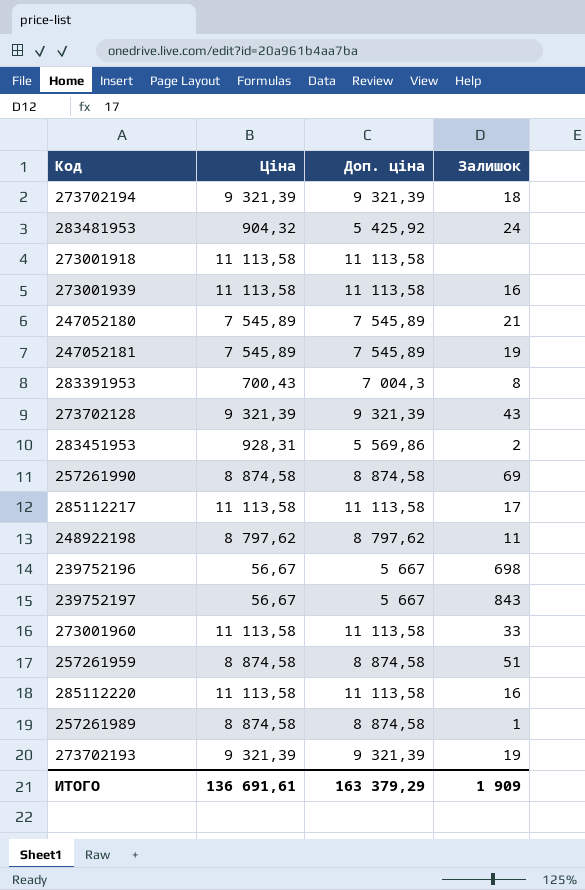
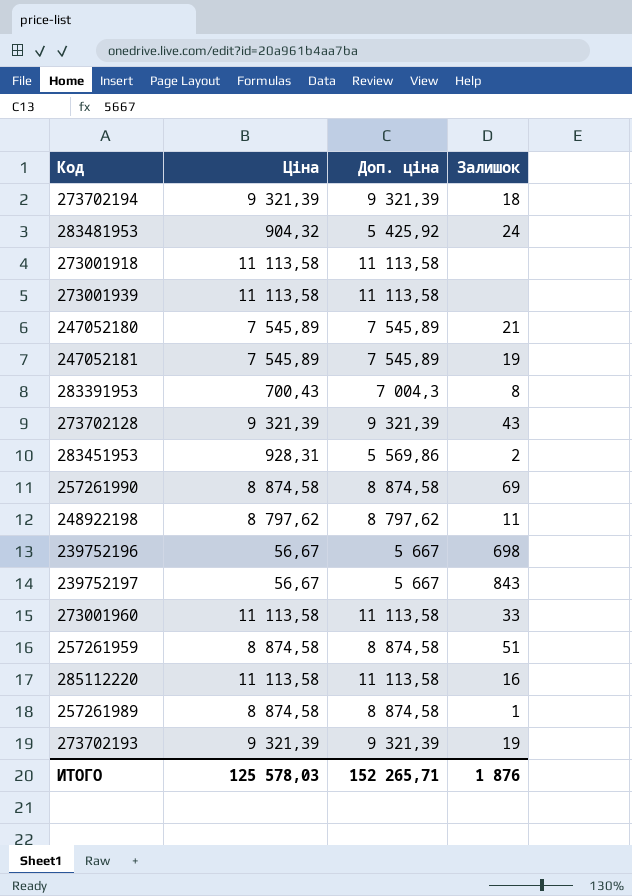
row 285112217: 11 113,58 | 11 113,58 | 17 -> none
273001939 | Залишок: 16 -> none
ИТОГО | Ціна: 136 691,61 -> 125 578,03
ИТОГО | Доп. ціна: 163 379,29 -> 152 265,71
ИТОГО | Залишок: 1 909 -> 1 876

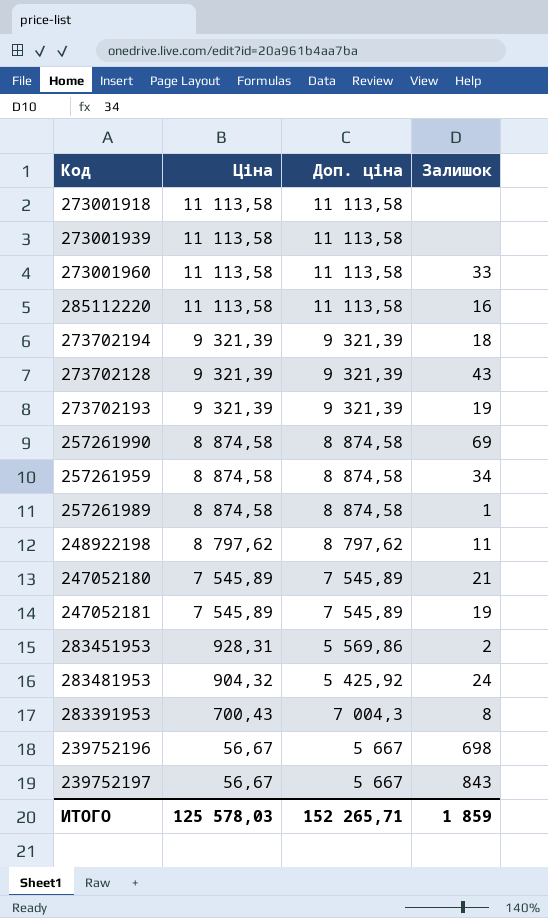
row order: none -> Ціна descending
257261959 | Залишок: 51 -> 34
ИТОГО | Залишок: 1 876 -> 1 859

